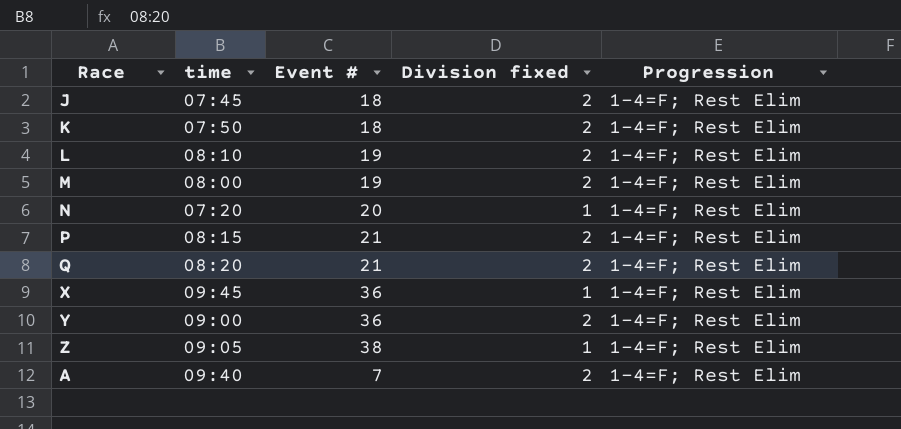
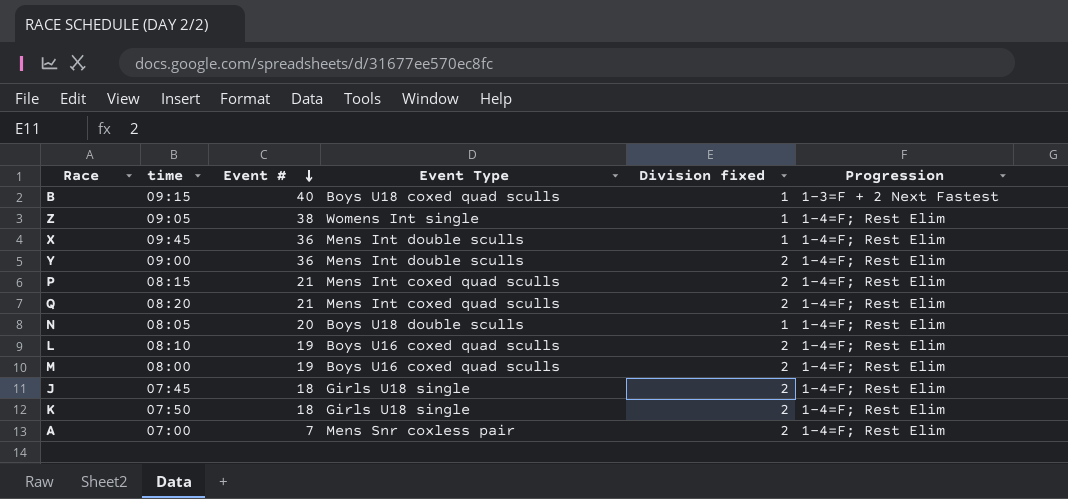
row order: none -> Event # descending
column Event Type | position: none -> 4
row B: none -> 09:15 | 40 | Boys U18 coxed quad sculls | 1 | 1-3=F + 2 Next Fastest
N | time: 07:20 -> 08:05
A | time: 09:40 -> 07:00

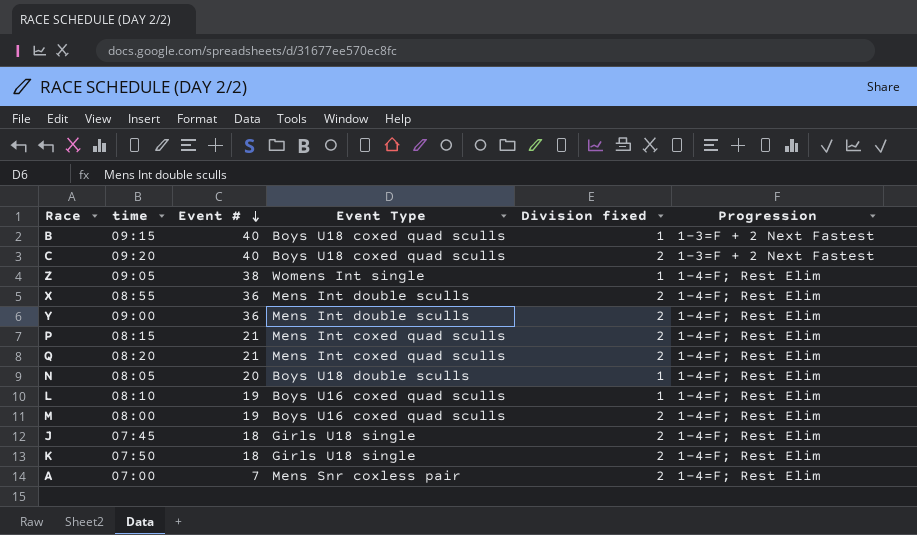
row C: none -> 09:20 | 40 | Boys U18 coxed quad sculls | 2 | 1-3=F + 2 Next Fastest
X | time: 09:45 -> 08:55
X | Division fixed: 1 -> 2
L | Division fixed: 2 -> 1

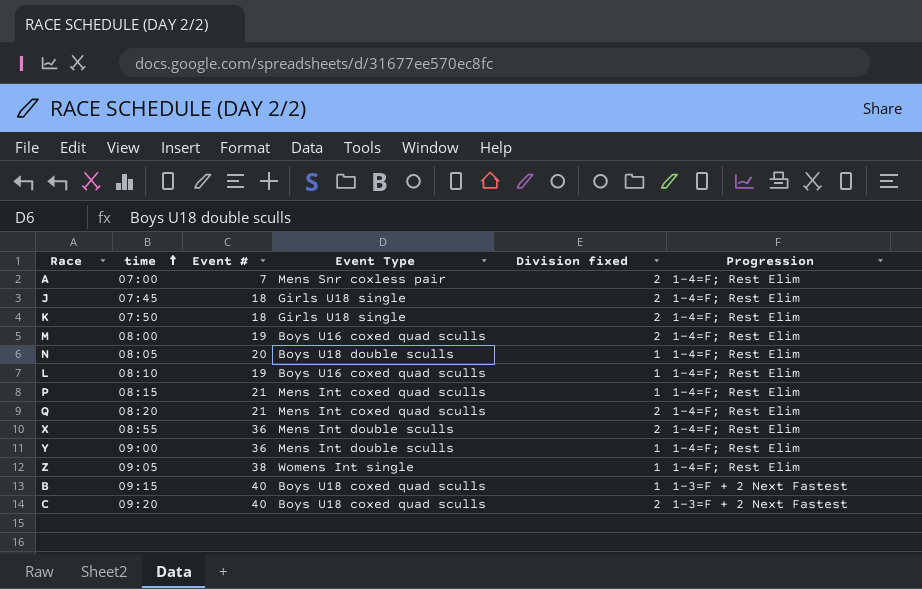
row order: Event # descending -> time ascending
P | Division fixed: 2 -> 1
Y | Division fixed: 2 -> 1

